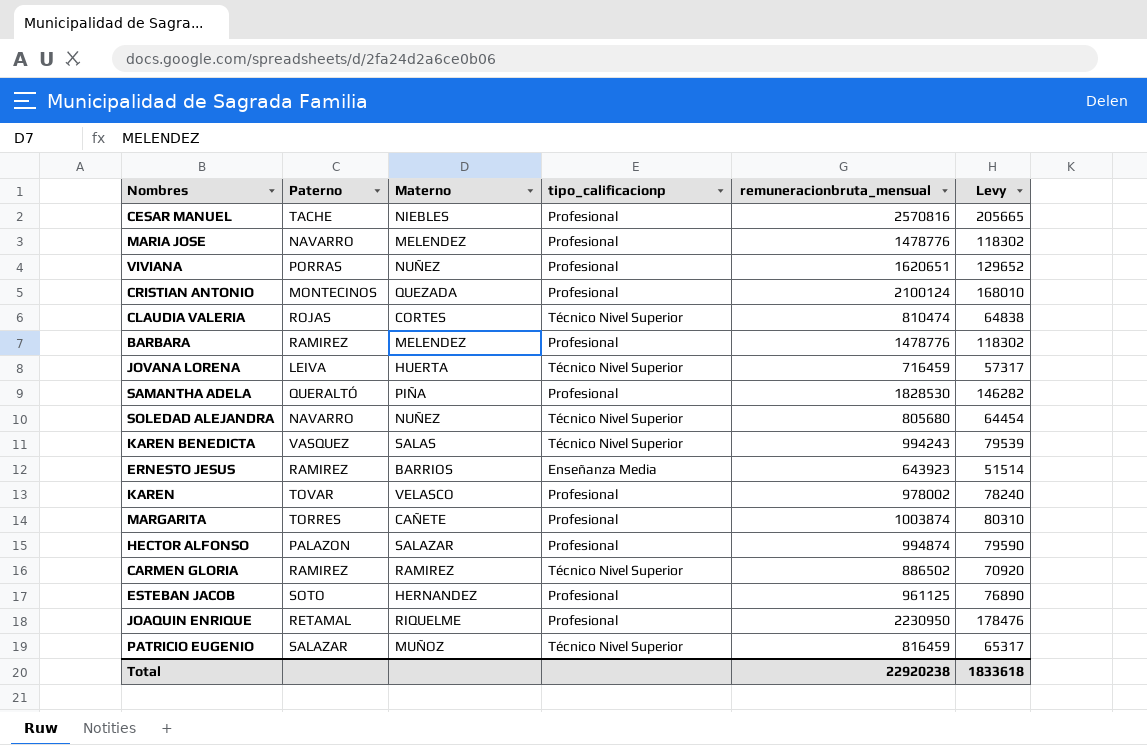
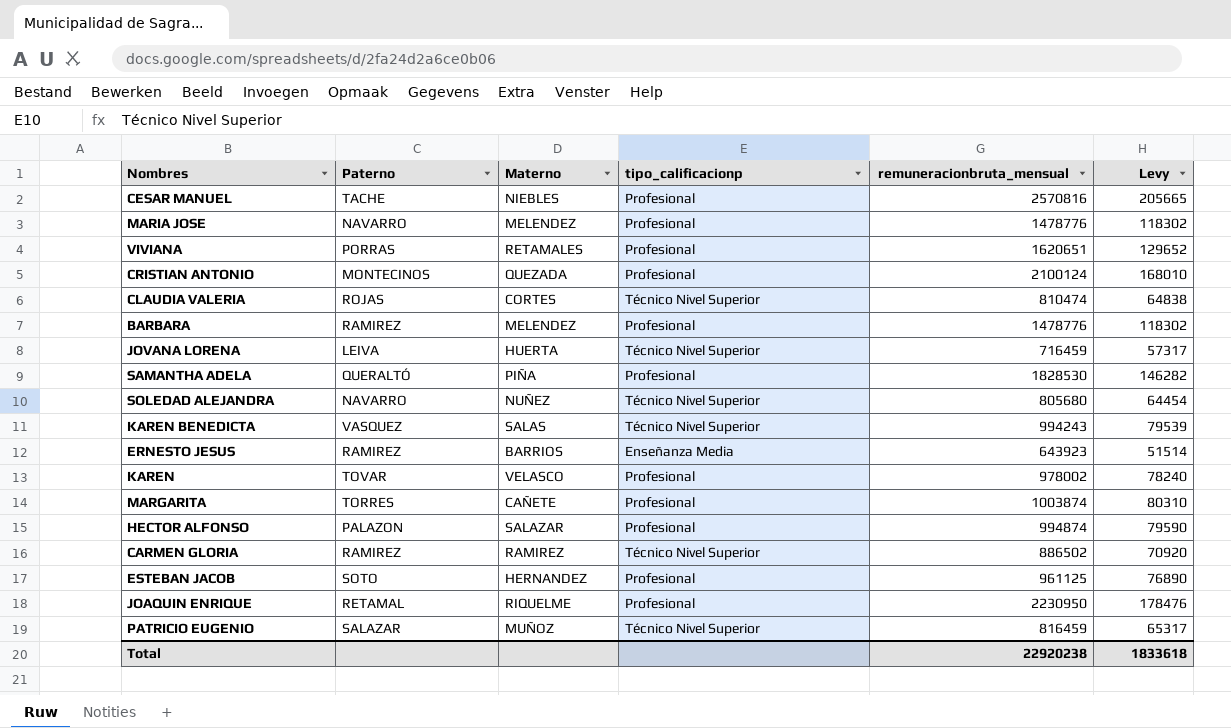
VIVIANA | Materno: NUÑEZ -> RETAMALES

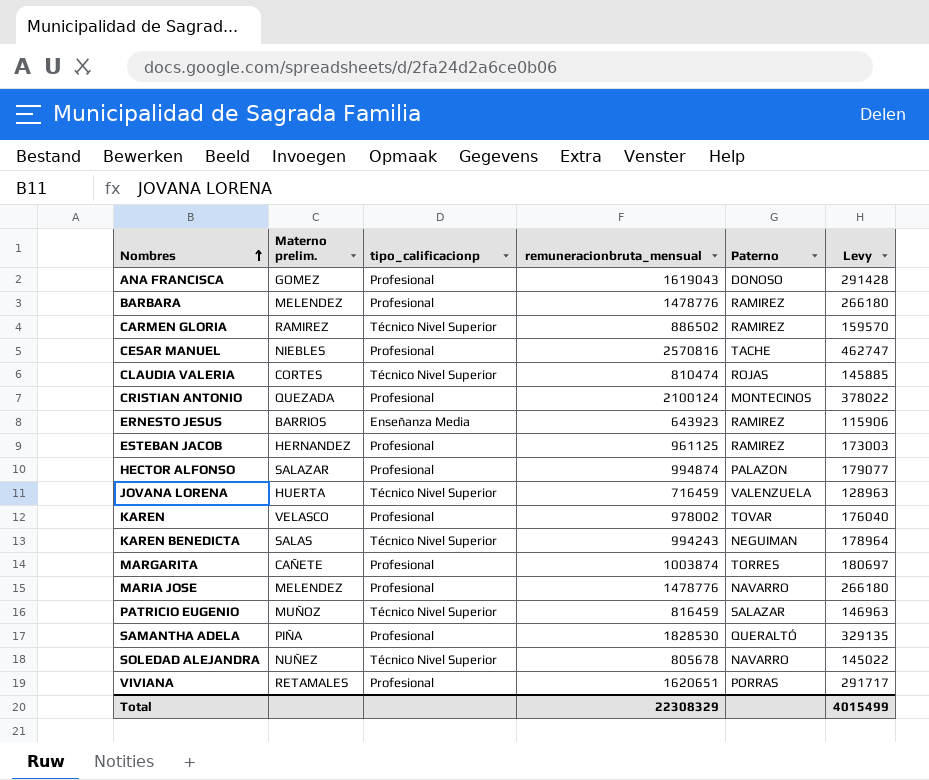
row order: none -> Nombres ascending
column name: Materno -> Materno prelim.
column Paterno | position: 2 -> 5
column Levy | formula: [remuneracionbruta_mensual] * 0.08 -> [remuneracionbruta_mensual] * 0.18
row JOAQUIN ENRIQUE: RETAMAL | RIQUELME | Profesional | 2230950 | 178476 -> none
row ANA FRANCISCA: none -> GOMEZ | Profesional | 1619043 | DONOSO | 291428
ESTEBAN JACOB | Paterno: SOTO -> RAMIREZ
JOVANA LORENA | Paterno: LEIVA -> VALENZUELA
KAREN BENEDICTA | Paterno: VASQUEZ -> NEGUIMAN
SOLEDAD ALEJANDRA | remuneracionbruta_mensual: 805680 -> 805678
Total | remuneracionbruta_mensual: 22920238 -> 22308329
Total | Levy: 1833618 -> 4015499

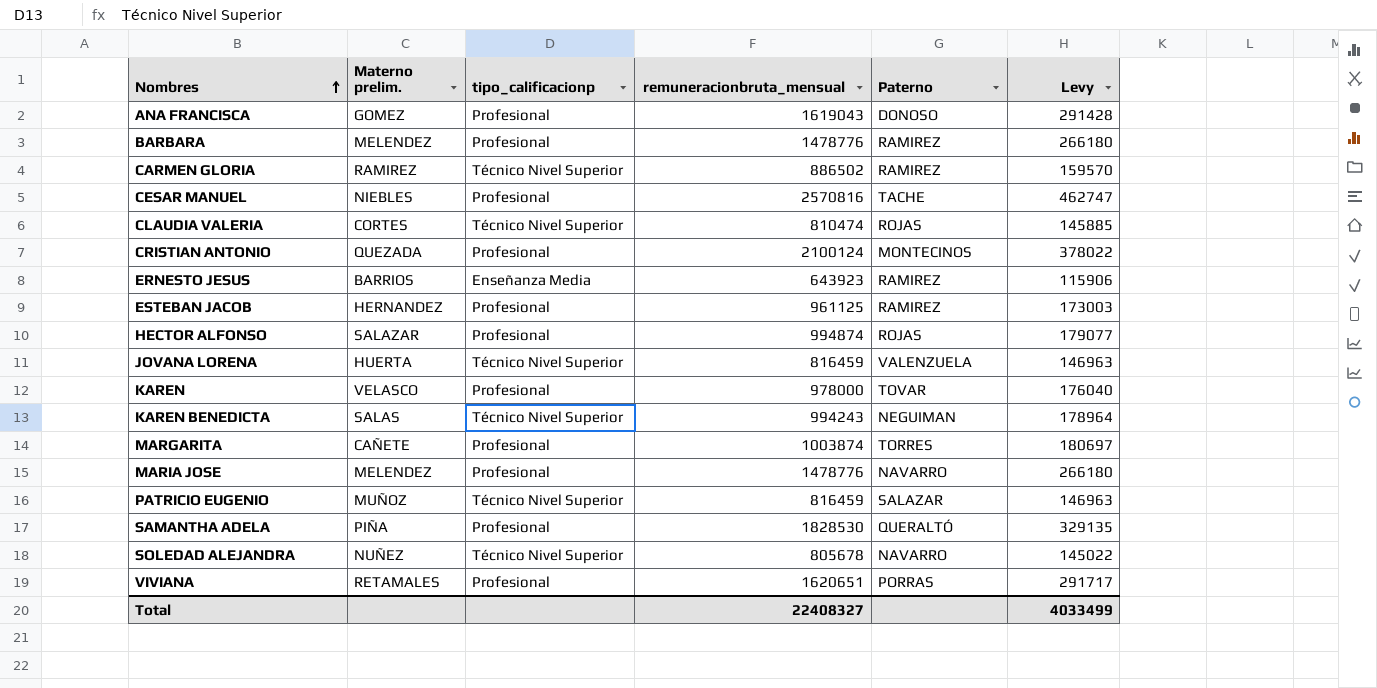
HECTOR ALFONSO | Paterno: PALAZON -> ROJAS
JOVANA LORENA | remuneracionbruta_mensual: 716459 -> 816459
JOVANA LORENA | Levy: 128963 -> 146963
KAREN | remuneracionbruta_mensual: 978002 -> 978000
Total | remuneracionbruta_mensual: 22308329 -> 22408327
Total | Levy: 4015499 -> 4033499

